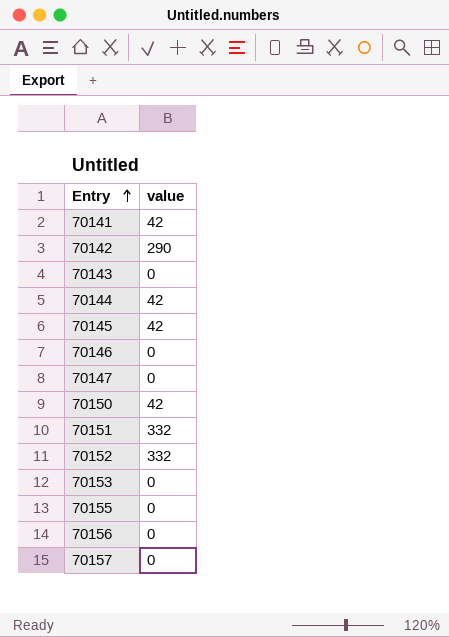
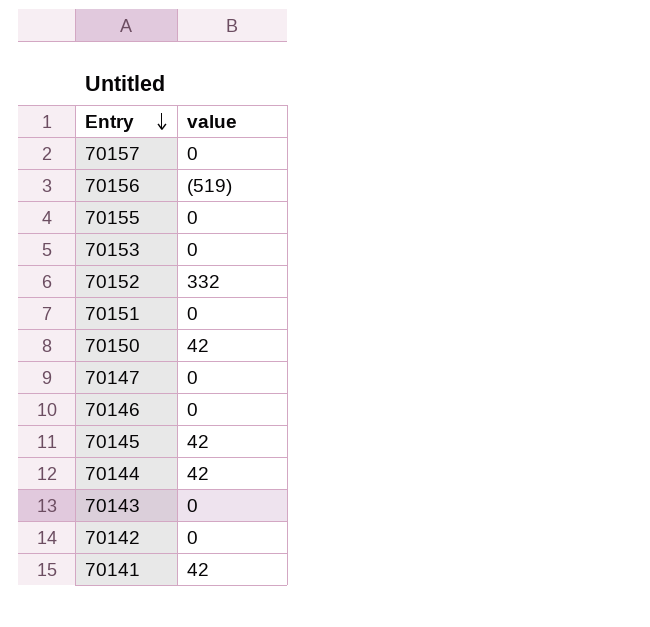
row order: Entry ascending -> Entry descending
70156 | value: 0 -> (519)
70151 | value: 332 -> 0
70142 | value: 290 -> 0

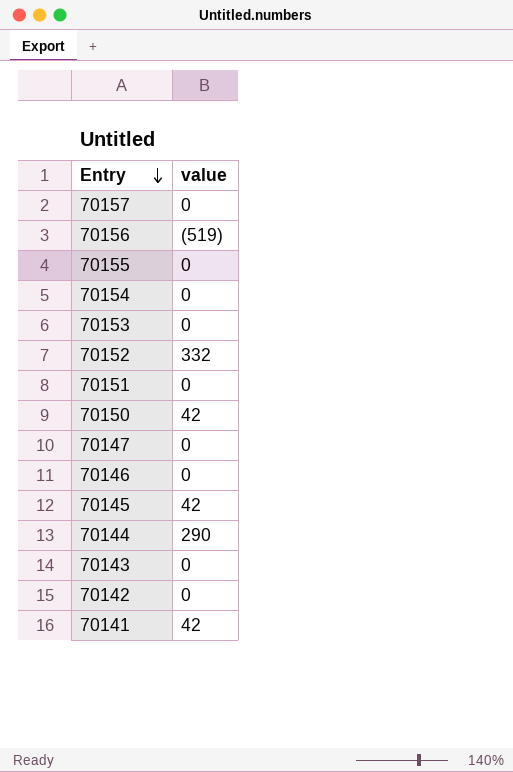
row 70154: none -> 0
70144 | value: 42 -> 290

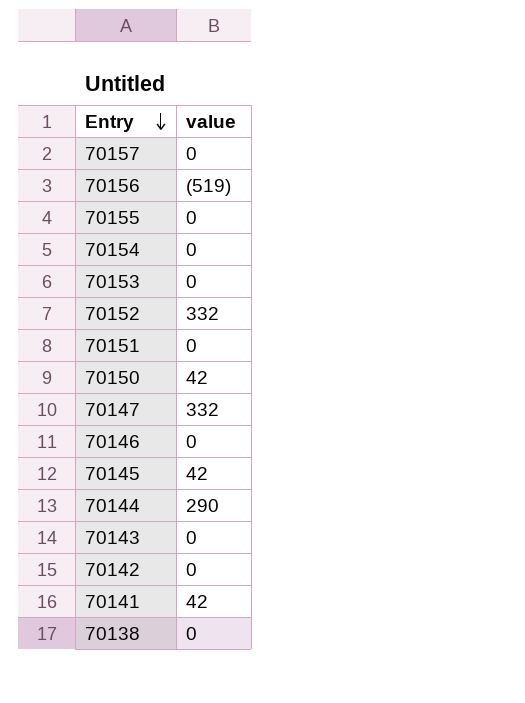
70147 | value: 0 -> 332
row 70138: none -> 0

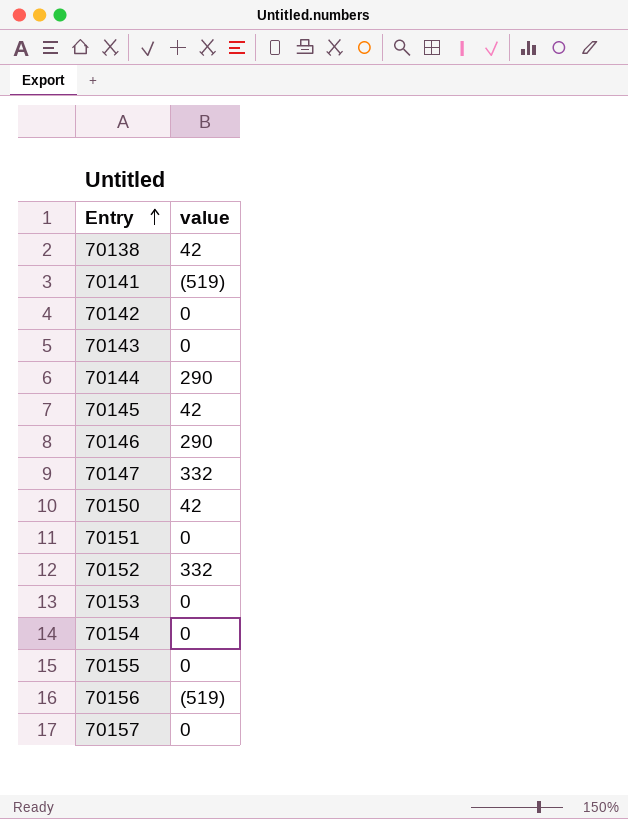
row order: Entry descending -> Entry ascending
70138 | value: 0 -> 42
70141 | value: 42 -> (519)
70146 | value: 0 -> 290

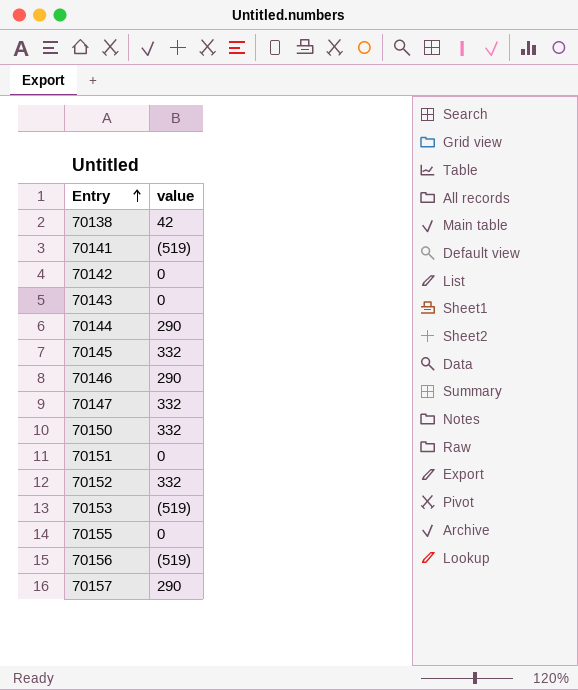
row 70154: 0 -> none
70145 | value: 42 -> 332
70150 | value: 42 -> 332
70153 | value: 0 -> (519)
70157 | value: 0 -> 290

